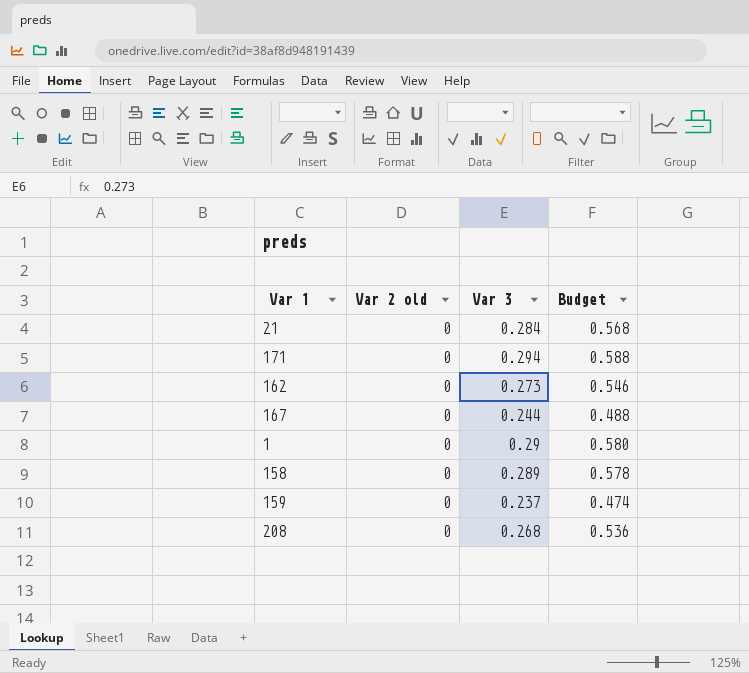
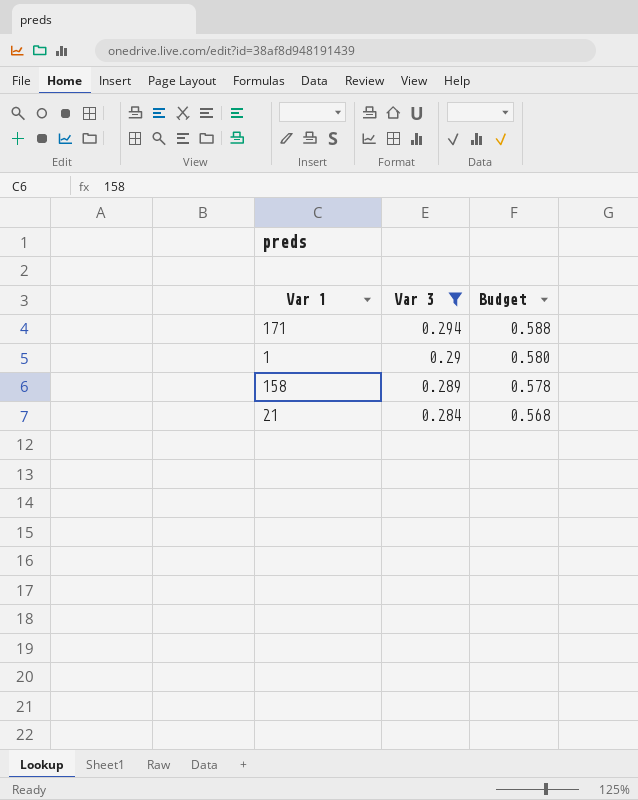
filter: none -> Var 3 >= 0.284
row order: none -> Var 3 descending
column Var 2 old | position: 2 -> none

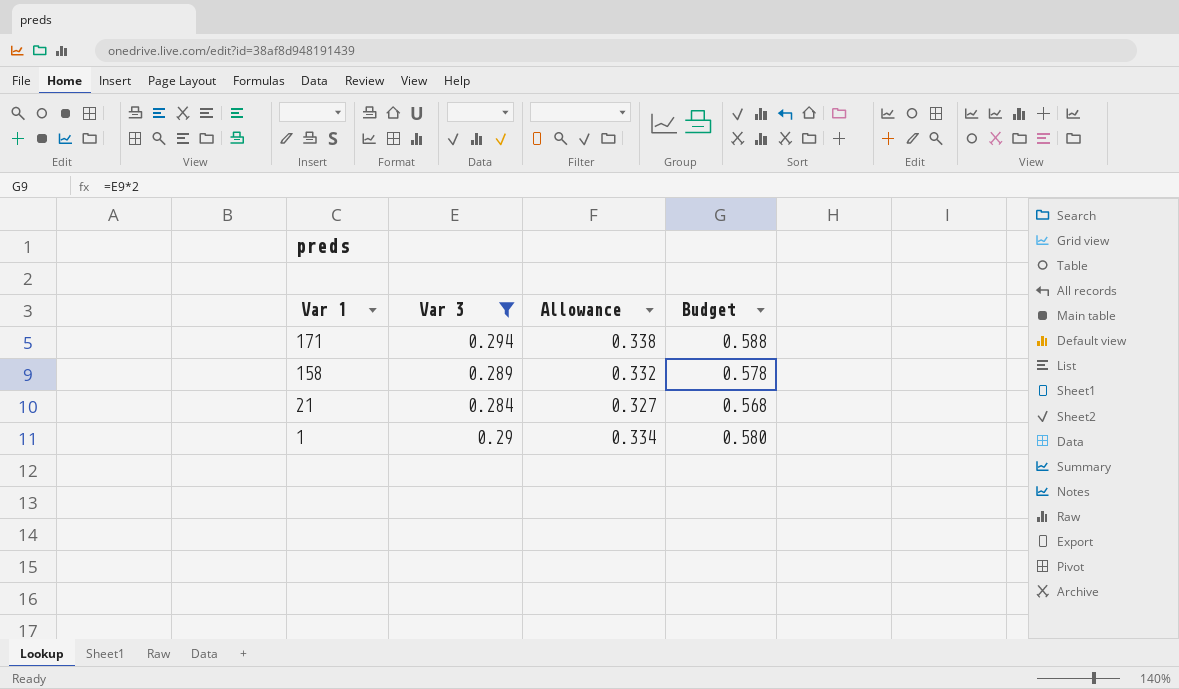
row order: Var 3 descending -> Var 1 descending
column Allowance | formula: none -> [Var 3] * 1.15

